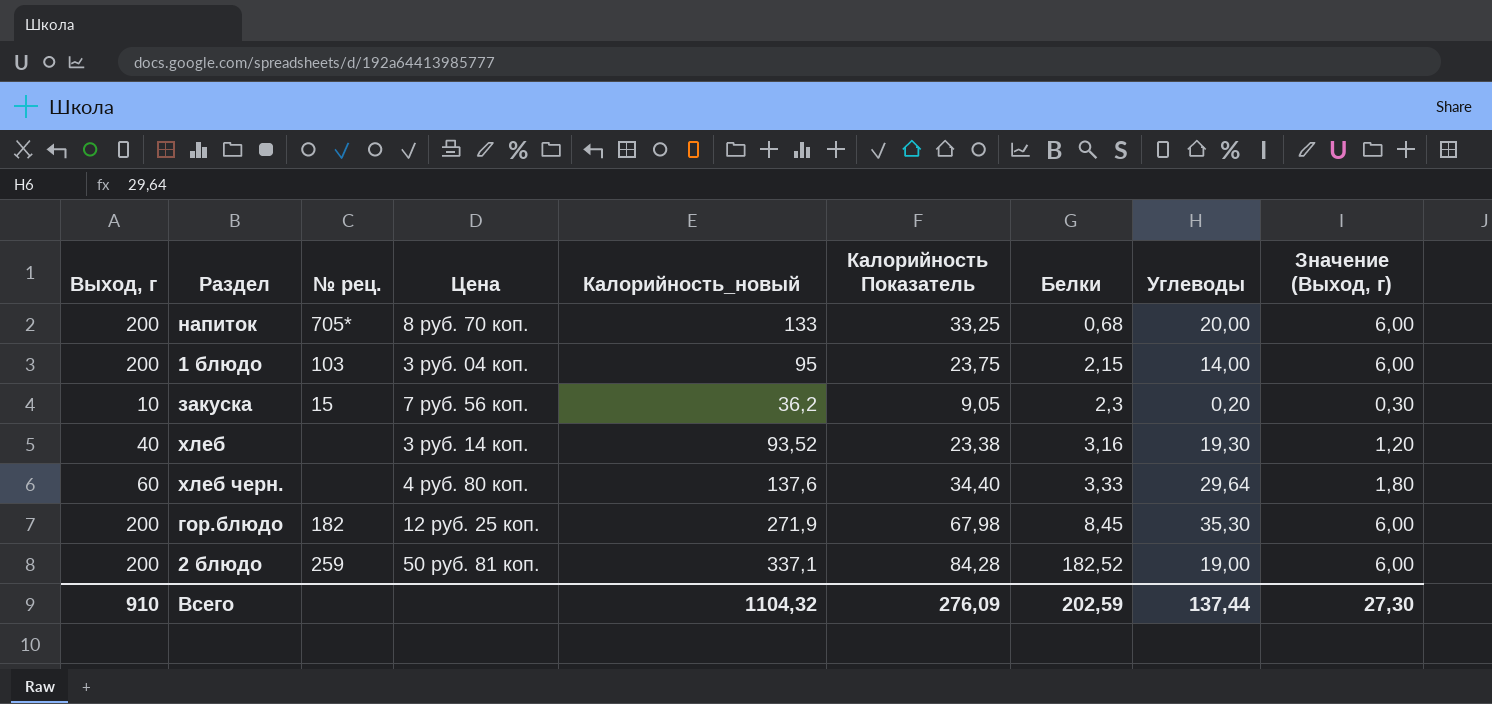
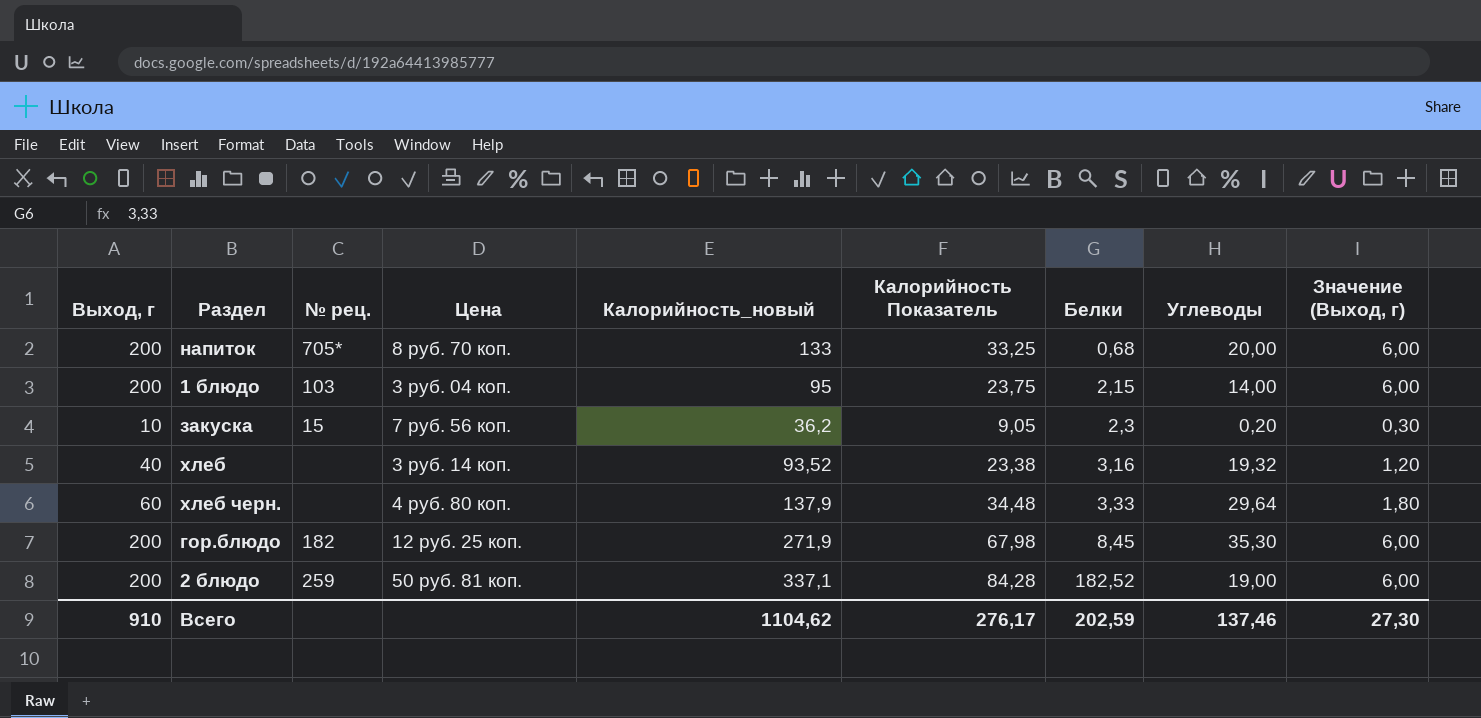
хлеб | Углеводы: 19,30 -> 19,32
хлеб черн. | Калорийность_новый: 137,6 -> 137,9
хлеб черн. | Калорийность Показатель: 34,40 -> 34,48
Всего | Калорийность_новый: 1104,32 -> 1104,62
Всего | Калорийность Показатель: 276,09 -> 276,17
Всего | Углеводы: 137,44 -> 137,46

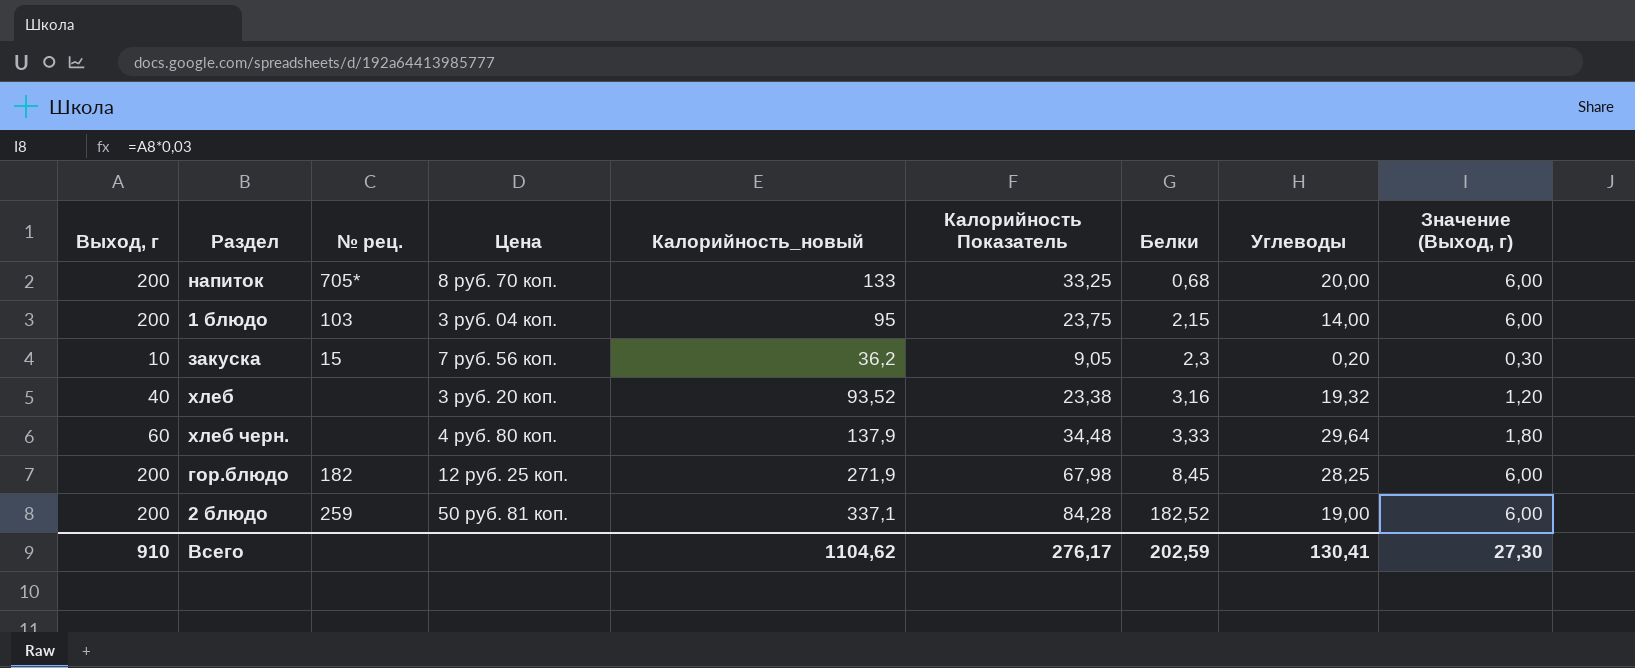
хлеб | Цена: 3 руб. 14 коп. -> 3 руб. 20 коп.
гор.блюдо | Углеводы: 35,30 -> 28,25
Всего | Углеводы: 137,46 -> 130,41

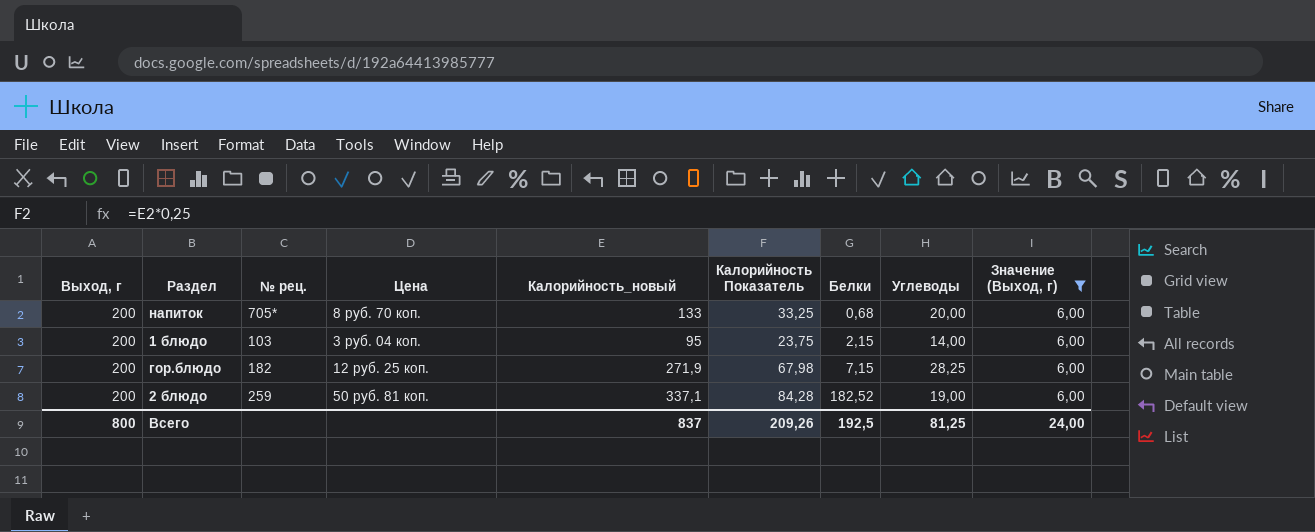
filter: none -> Значение (Выход, г) = 6,00
гор.блюдо | Белки: 8,45 -> 7,15
Всего | Выход, г: 910 -> 800
Всего | Калорийность_новый: 1104,62 -> 837
Всего | Калорийность Показатель: 276,17 -> 209,26
Всего | Белки: 202,59 -> 192,5
Всего | Углеводы: 130,41 -> 81,25
Всего | Значение (Выход, г): 27,30 -> 24,00

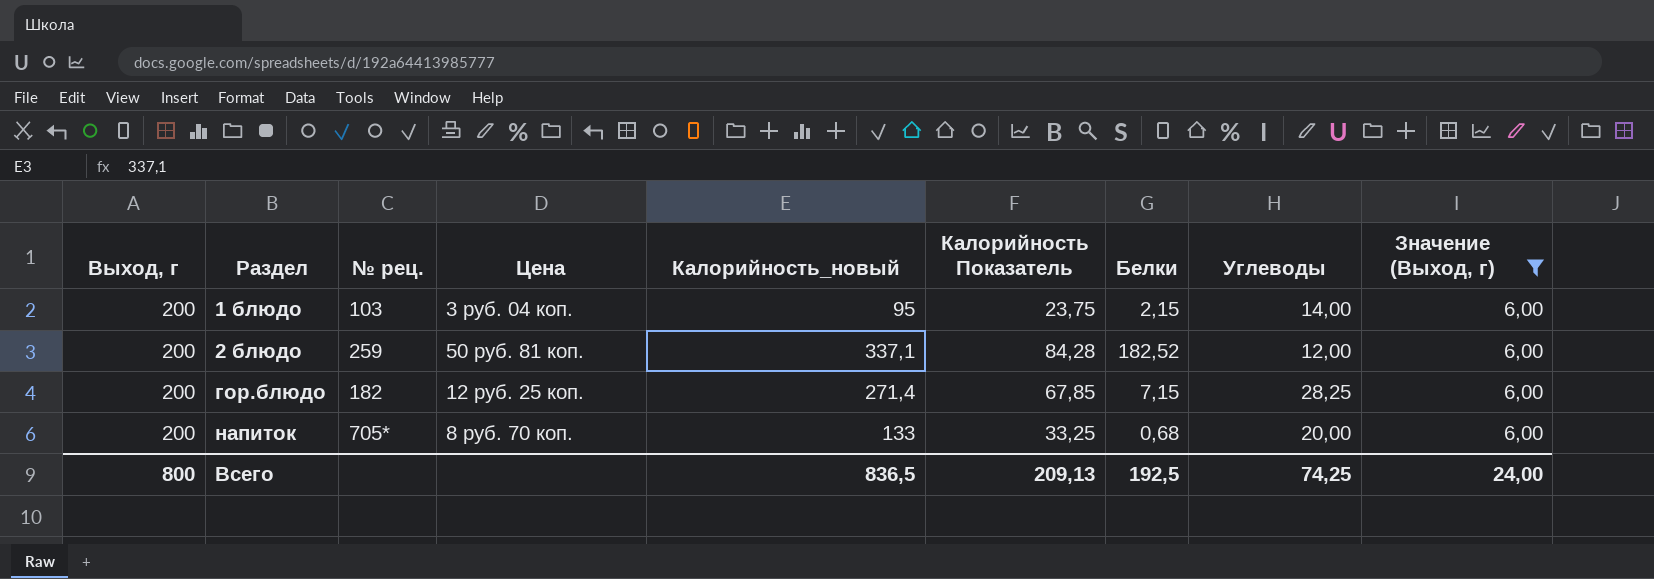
row order: Белки ascending -> Раздел ascending
2 блюдо | Углеводы: 19,00 -> 12,00
гор.блюдо | Калорийность_новый: 271,9 -> 271,4
гор.блюдо | Калорийность Показатель: 67,98 -> 67,85
Всего | Калорийность_новый: 837 -> 836,5
Всего | Калорийность Показатель: 209,26 -> 209,13
Всего | Углеводы: 81,25 -> 74,25

